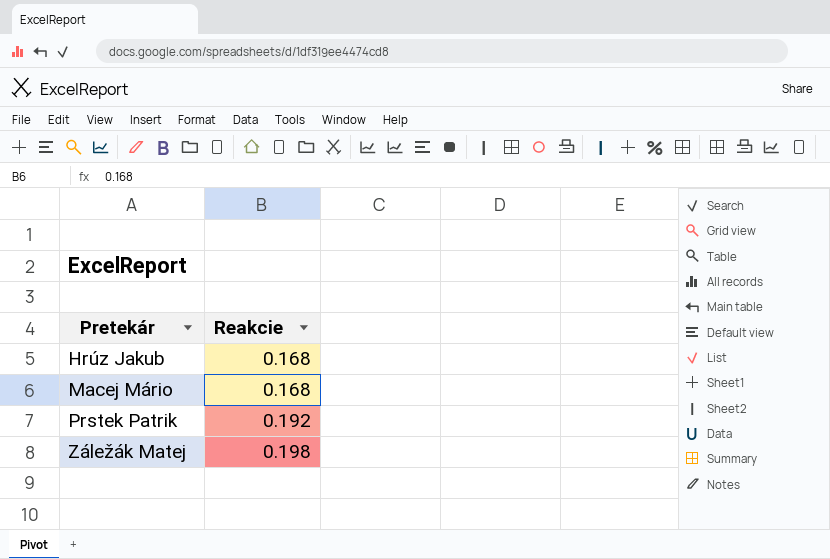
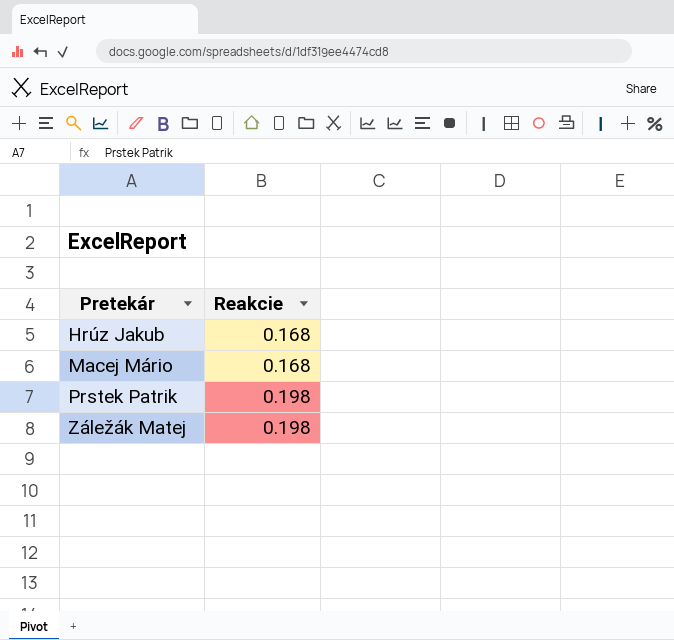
Prstek Patrik | Reakcie: 0.192 -> 0.198

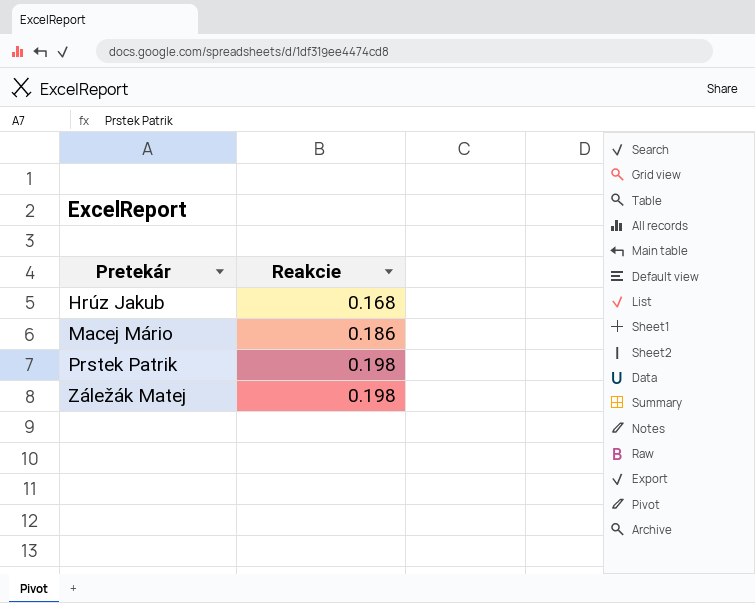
Macej Mário | Reakcie: 0.168 -> 0.186

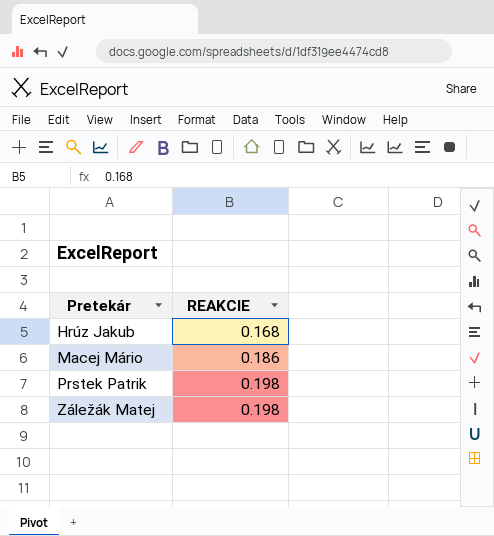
column name: Reakcie -> REAKCIE

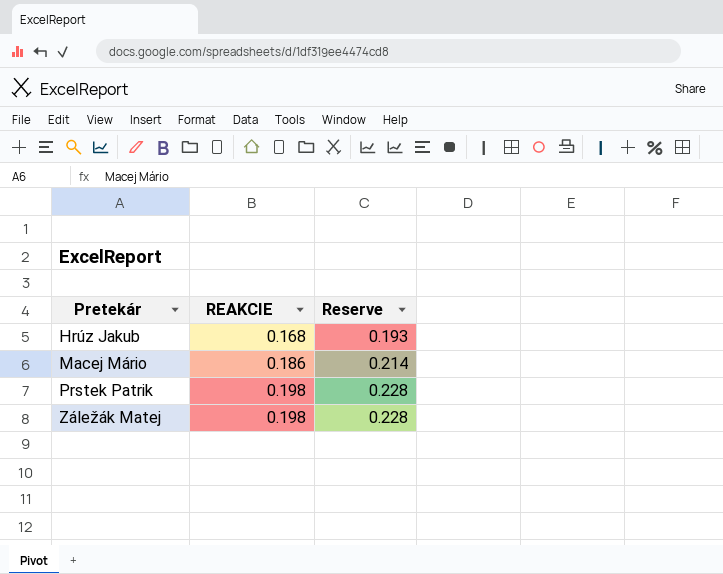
column Reserve | formula: none -> [REAKCIE] * 1.15

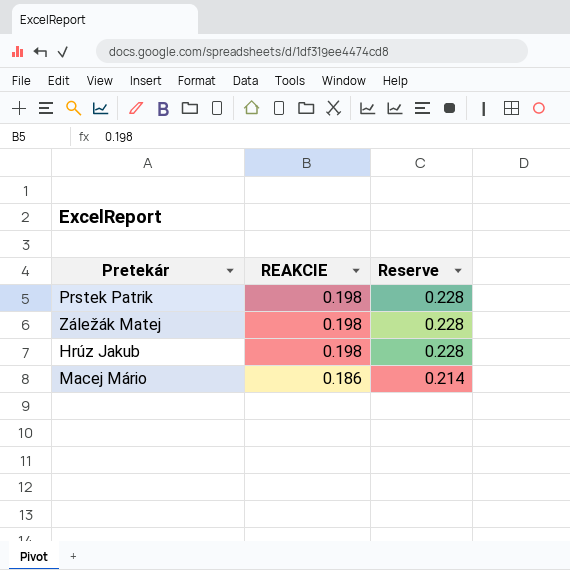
row order: Pretekár ascending -> REAKCIE descending
Hrúz Jakub | REAKCIE: 0.168 -> 0.198
Hrúz Jakub | Reserve: 0.193 -> 0.228

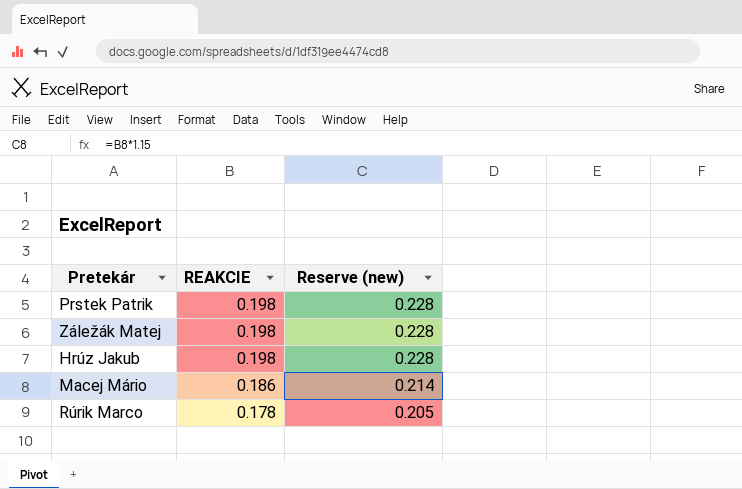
column name: Reserve -> Reserve (new)
row Rúrik Marco: none -> 0.178 | 0.205

